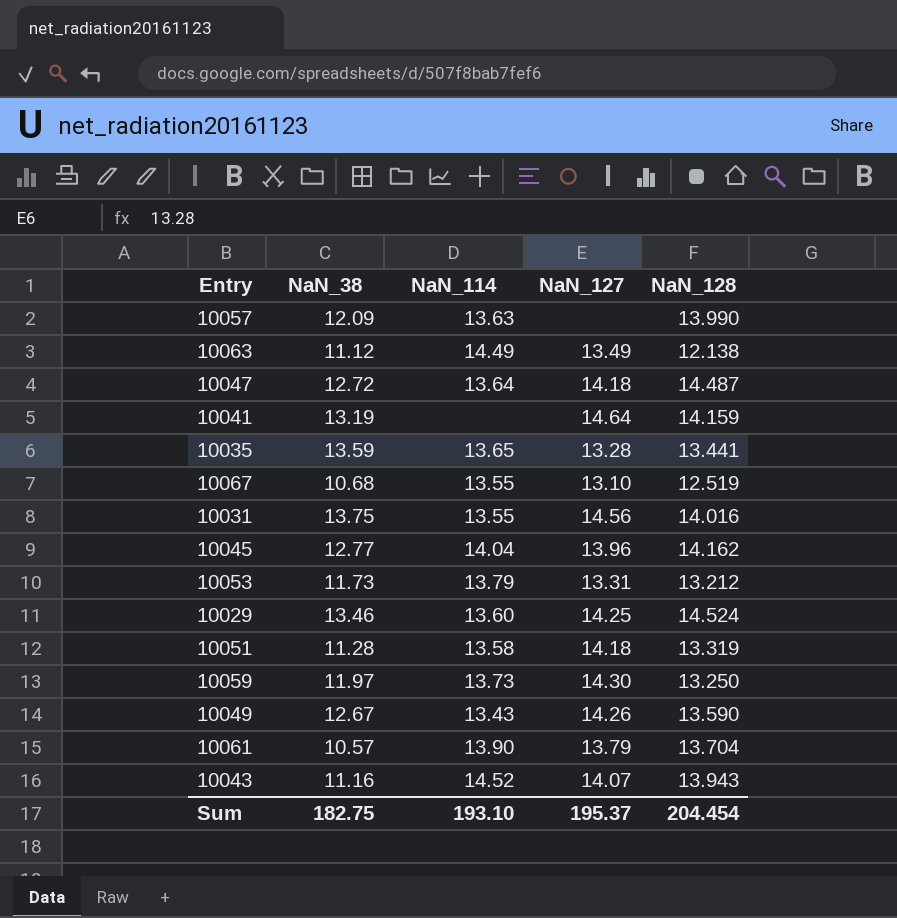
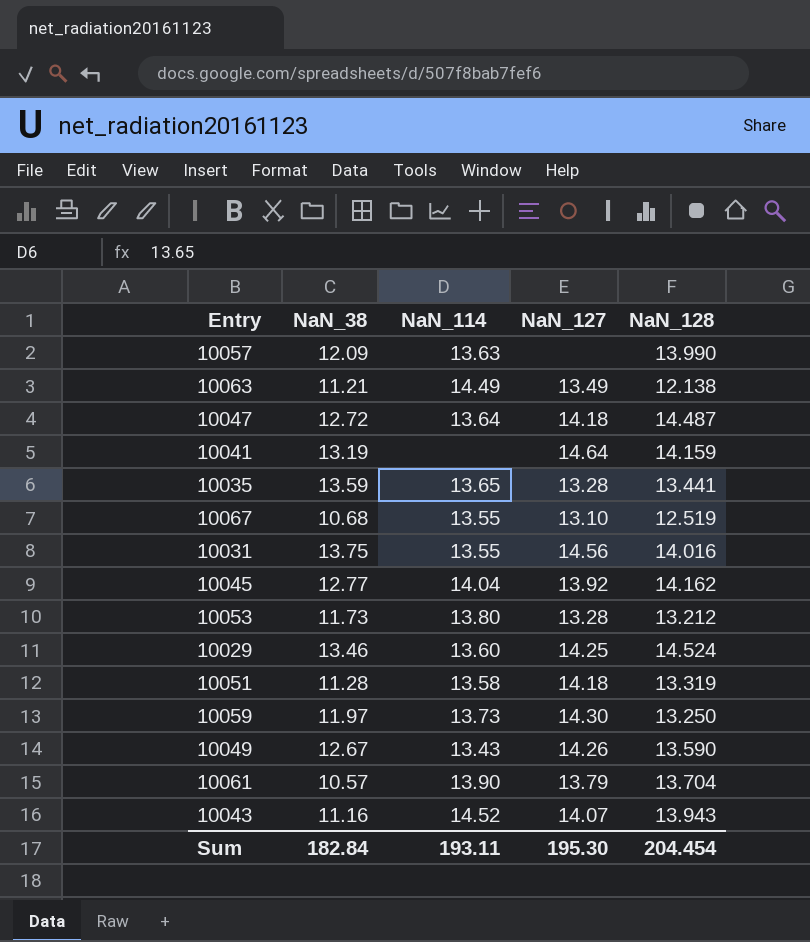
10063 | NaN_38: 11.12 -> 11.21
10045 | NaN_127: 13.96 -> 13.92
10053 | NaN_114: 13.79 -> 13.80
10053 | NaN_127: 13.31 -> 13.28
Sum | NaN_38: 182.75 -> 182.84
Sum | NaN_114: 193.10 -> 193.11
Sum | NaN_127: 195.37 -> 195.30

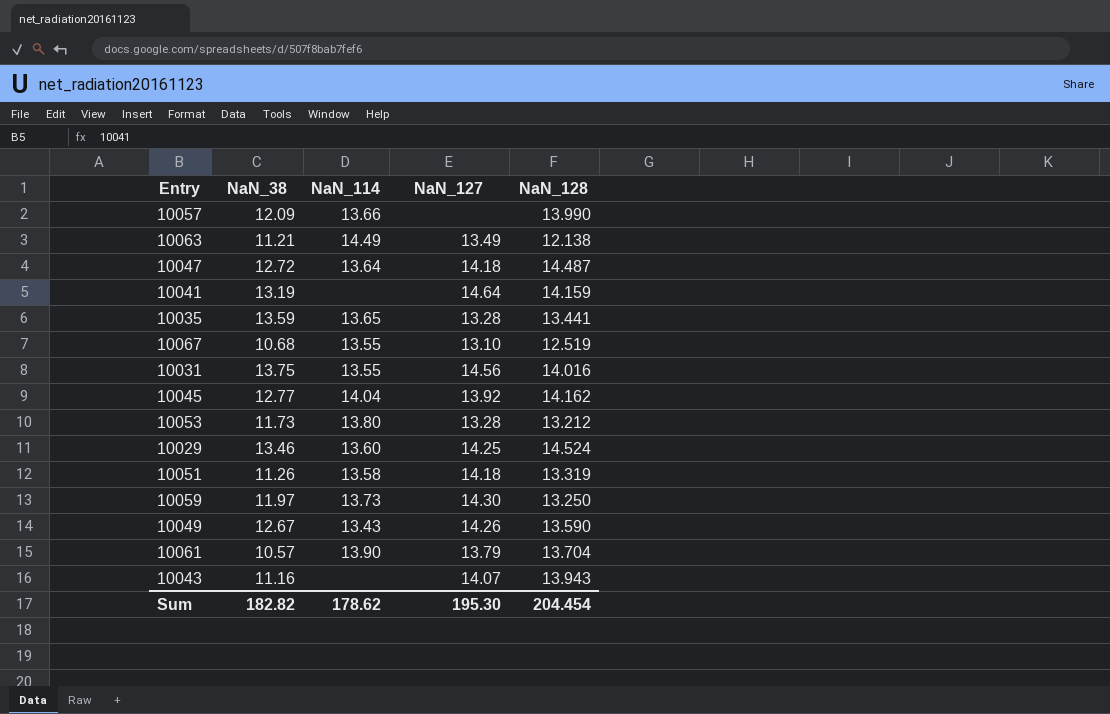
10057 | NaN_114: 13.63 -> 13.66
10051 | NaN_38: 11.28 -> 11.26
10043 | NaN_114: 14.52 -> none
Sum | NaN_38: 182.84 -> 182.82
Sum | NaN_114: 193.11 -> 178.62

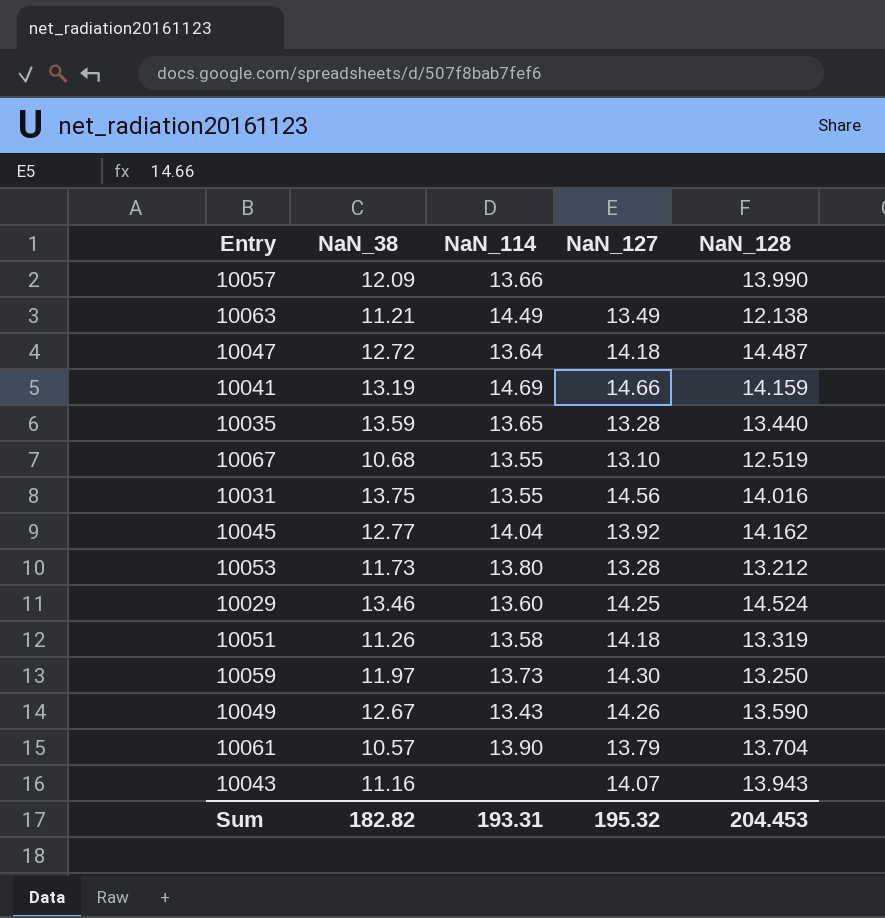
10041 | NaN_114: none -> 14.69
10041 | NaN_127: 14.64 -> 14.66
10035 | NaN_128: 13.441 -> 13.440
Sum | NaN_114: 178.62 -> 193.31
Sum | NaN_127: 195.30 -> 195.32
Sum | NaN_128: 204.454 -> 204.453

